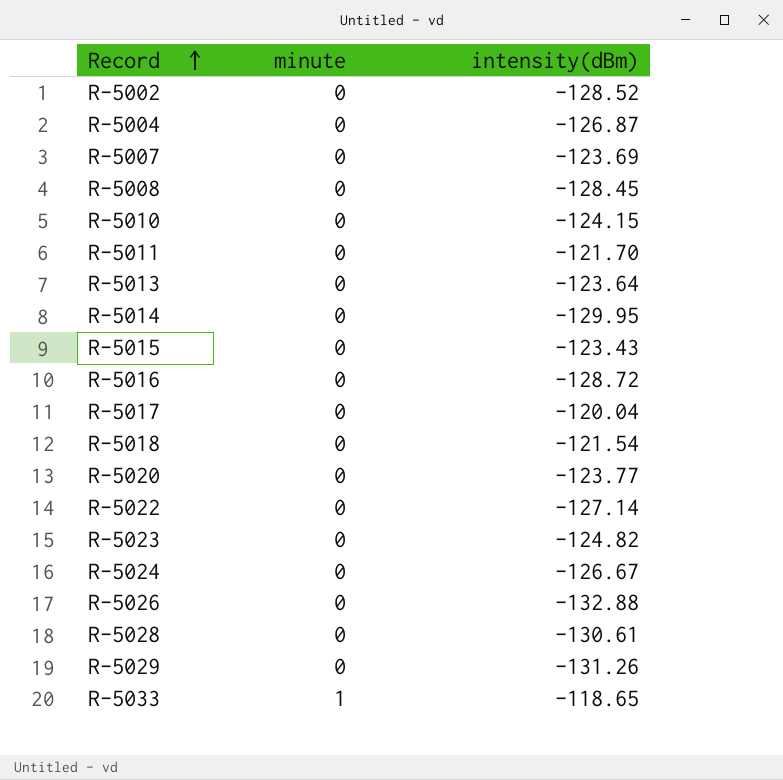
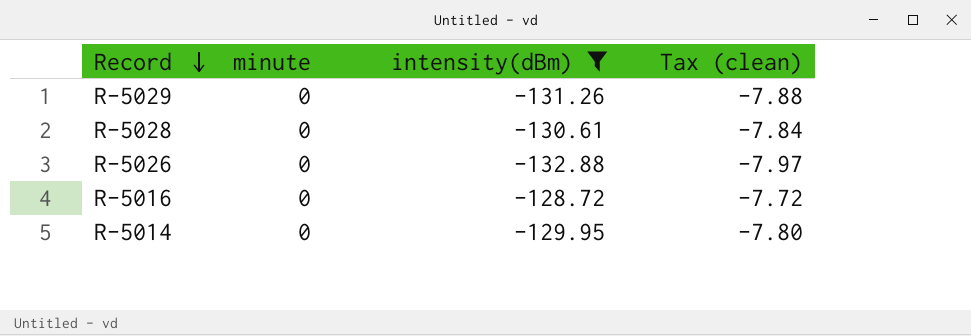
filter: none -> intensity(dBm) <= -128.72
row order: Record ascending -> Record descending
column Tax (clean) | formula: none -> [intensity(dBm)] * 0.06

